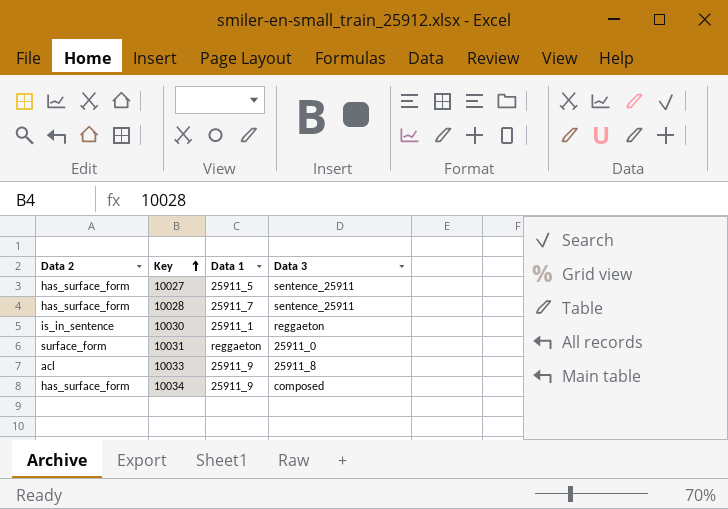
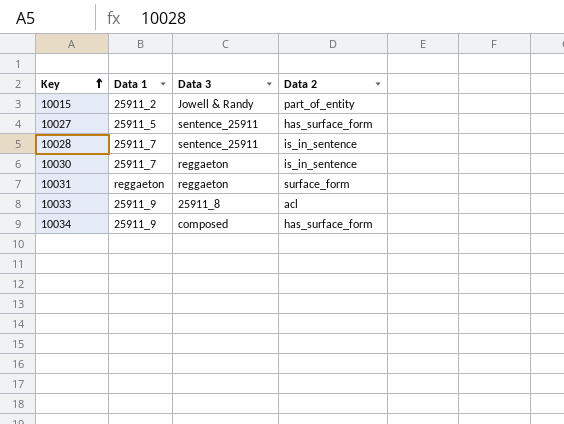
column Data 2 | position: 1 -> 4
row 10015: none -> 25911_2 | Jowell & Randy | part_of_entity
10028 | Data 2: has_surface_form -> is_in_sentence
10030 | Data 1: 25911_1 -> 25911_7
10031 | Data 3: 25911_0 -> reggaeton

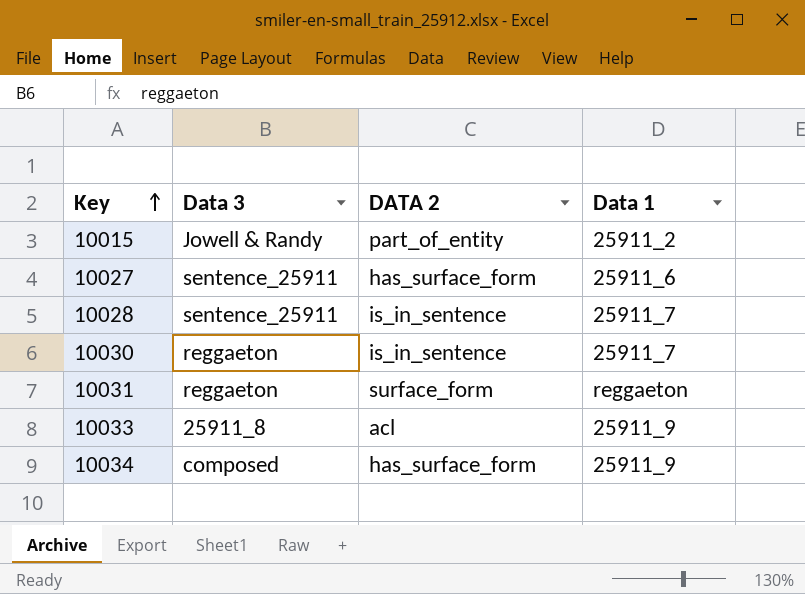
column name: Data 2 -> DATA 2
column Data 1 | position: 2 -> 4
10027 | Data 1: 25911_5 -> 25911_6

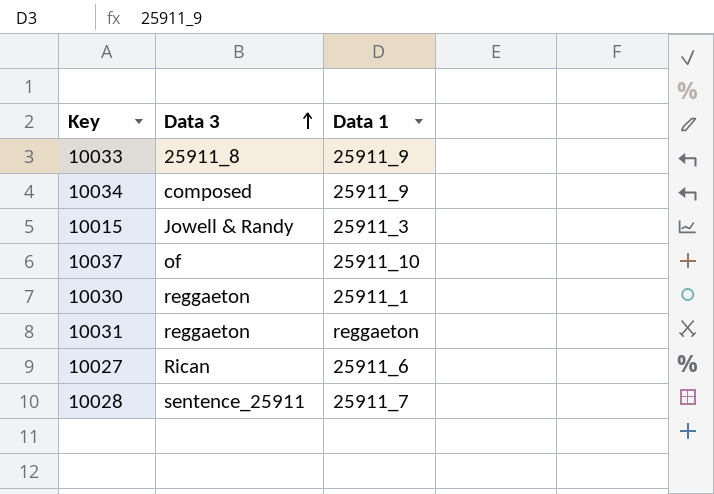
row order: Key ascending -> Data 3 ascending
column DATA 2 | position: 3 -> none
10015 | Data 1: 25911_2 -> 25911_3
row 10037: none -> of | 25911_10
10030 | Data 1: 25911_7 -> 25911_1
10027 | Data 3: sentence_25911 -> Rican

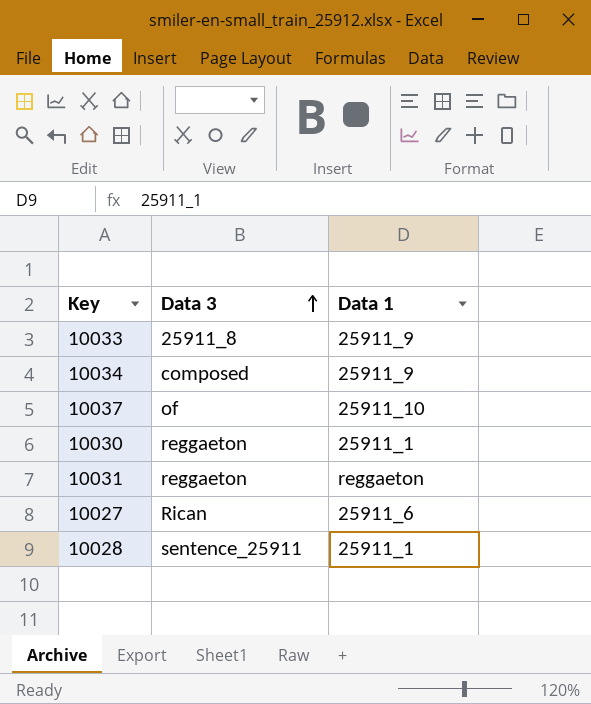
row 10015: Jowell & Randy | 25911_3 -> none
10028 | Data 1: 25911_7 -> 25911_1

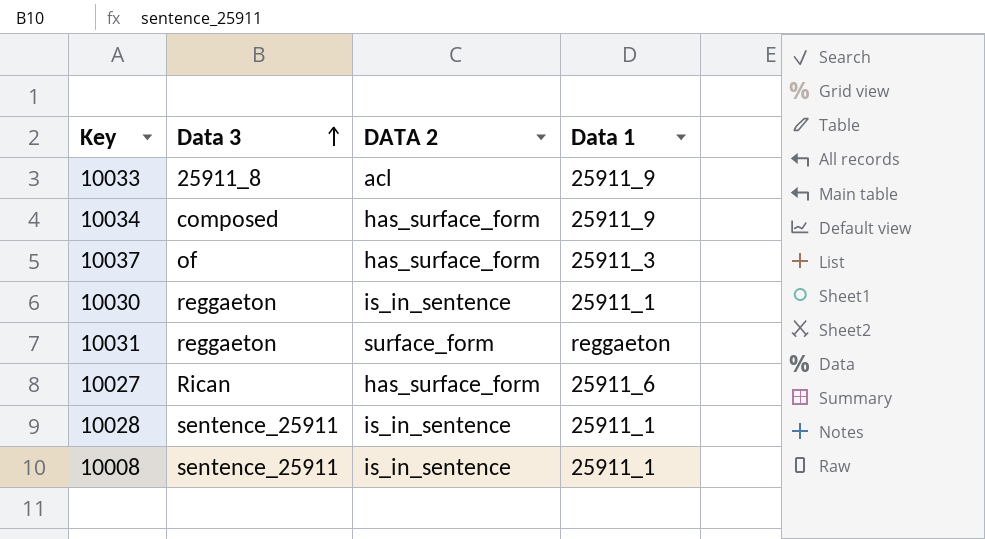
column DATA 2 | position: none -> 3
10037 | Data 1: 25911_10 -> 25911_3
row 10008: none -> sentence_25911 | is_in_sentence | 25911_1

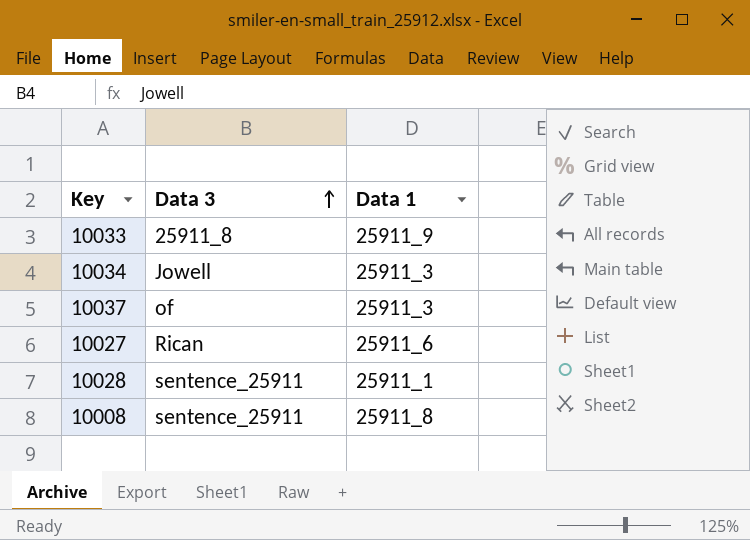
column DATA 2 | position: 3 -> none
row 10030: reggaeton | is_in_sentence | 25911_1 -> none
row 10031: reggaeton | surface_form | reggaeton -> none
10034 | Data 3: composed -> Jowell
10034 | Data 1: 25911_9 -> 25911_3
10008 | Data 1: 25911_1 -> 25911_8

